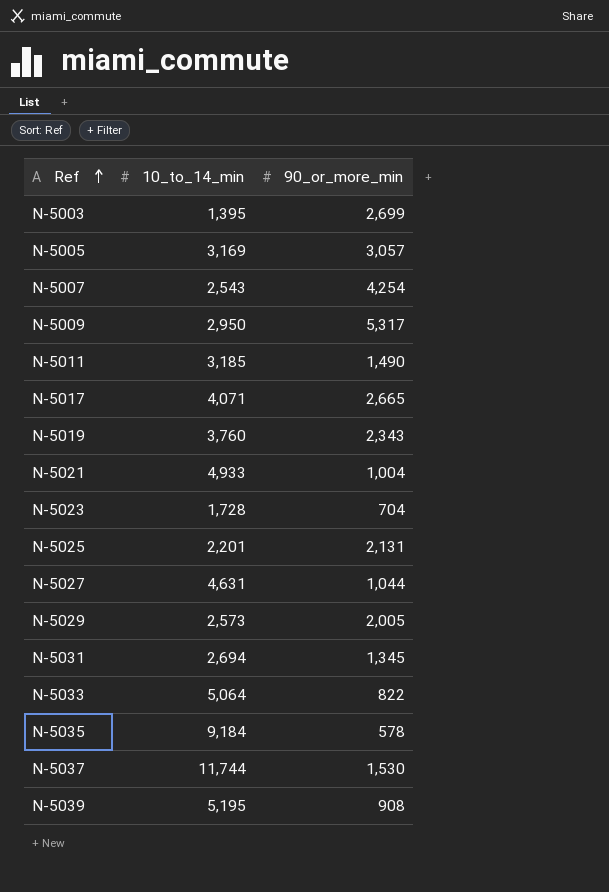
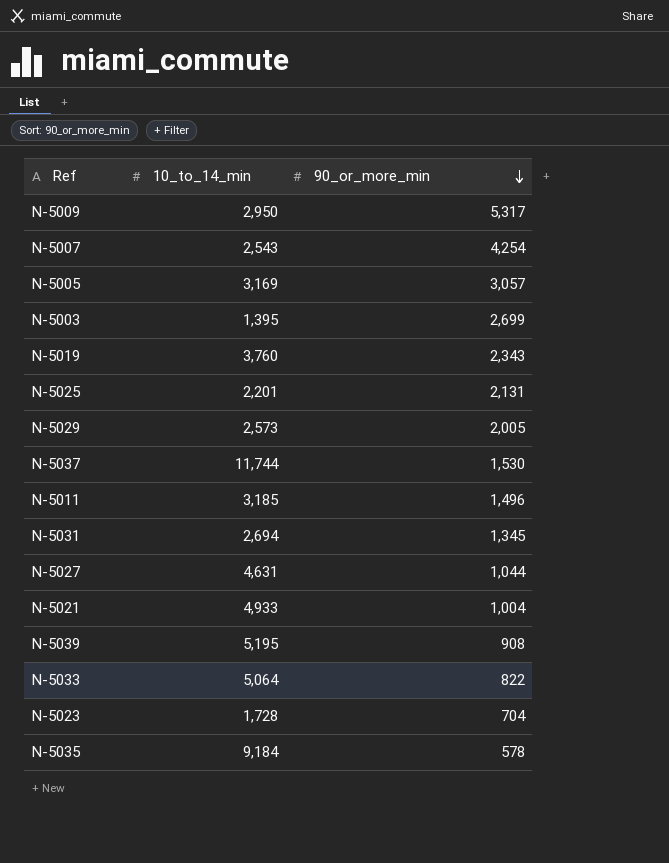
row order: Ref ascending -> 90_or_more_min descending
row N-5017: 4,071 | 2,665 -> none
N-5011 | 90_or_more_min: 1,490 -> 1,496

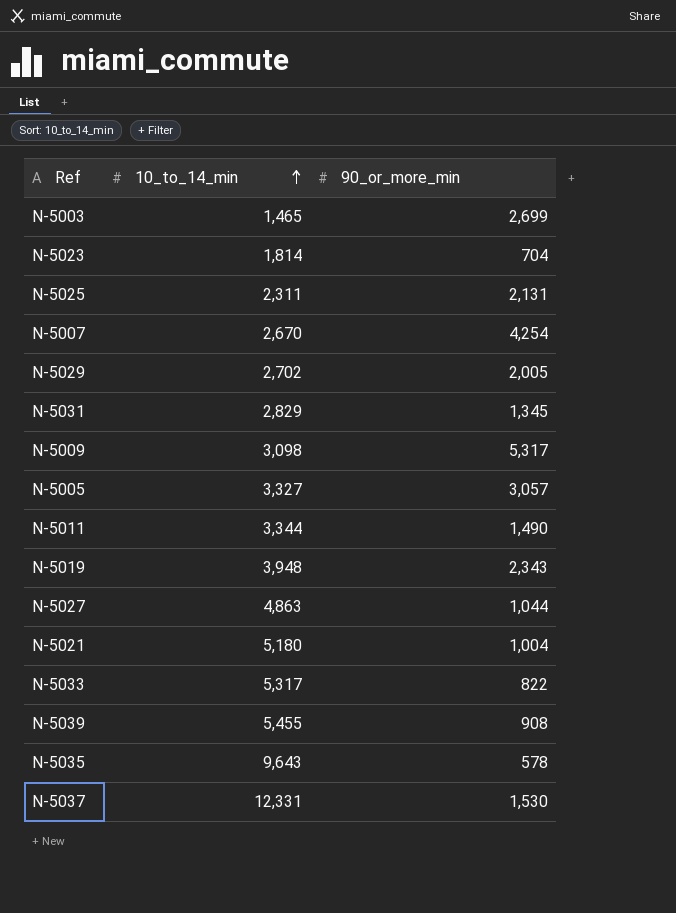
row order: 90_or_more_min descending -> 10_to_14_min ascending
N-5003 | 10_to_14_min: 1,395 -> 1,465
N-5023 | 10_to_14_min: 1,728 -> 1,814
N-5025 | 10_to_14_min: 2,201 -> 2,311
N-5007 | 10_to_14_min: 2,543 -> 2,670
N-5029 | 10_to_14_min: 2,573 -> 2,702
N-5031 | 10_to_14_min: 2,694 -> 2,829
N-5009 | 10_to_14_min: 2,950 -> 3,098
N-5005 | 10_to_14_min: 3,169 -> 3,327
N-5011 | 10_to_14_min: 3,185 -> 3,344
N-5011 | 90_or_more_min: 1,496 -> 1,490
N-5019 | 10_to_14_min: 3,760 -> 3,948
N-5027 | 10_to_14_min: 4,631 -> 4,863
N-5021 | 10_to_14_min: 4,933 -> 5,180
N-5033 | 10_to_14_min: 5,064 -> 5,317
N-5039 | 10_to_14_min: 5,195 -> 5,455
N-5035 | 10_to_14_min: 9,184 -> 9,643
N-5037 | 10_to_14_min: 11,744 -> 12,331

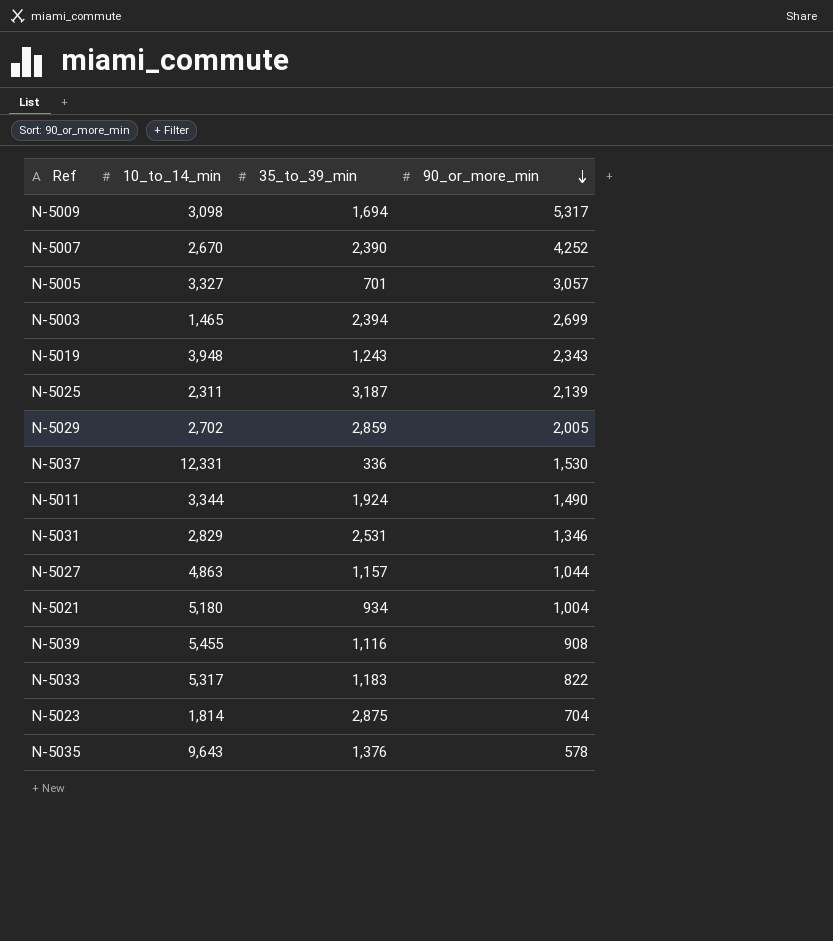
row order: 10_to_14_min ascending -> 90_or_more_min descending
column 35_to_39_min | position: none -> 3
N-5007 | 90_or_more_min: 4,254 -> 4,252
N-5025 | 90_or_more_min: 2,131 -> 2,139
N-5031 | 90_or_more_min: 1,345 -> 1,346

